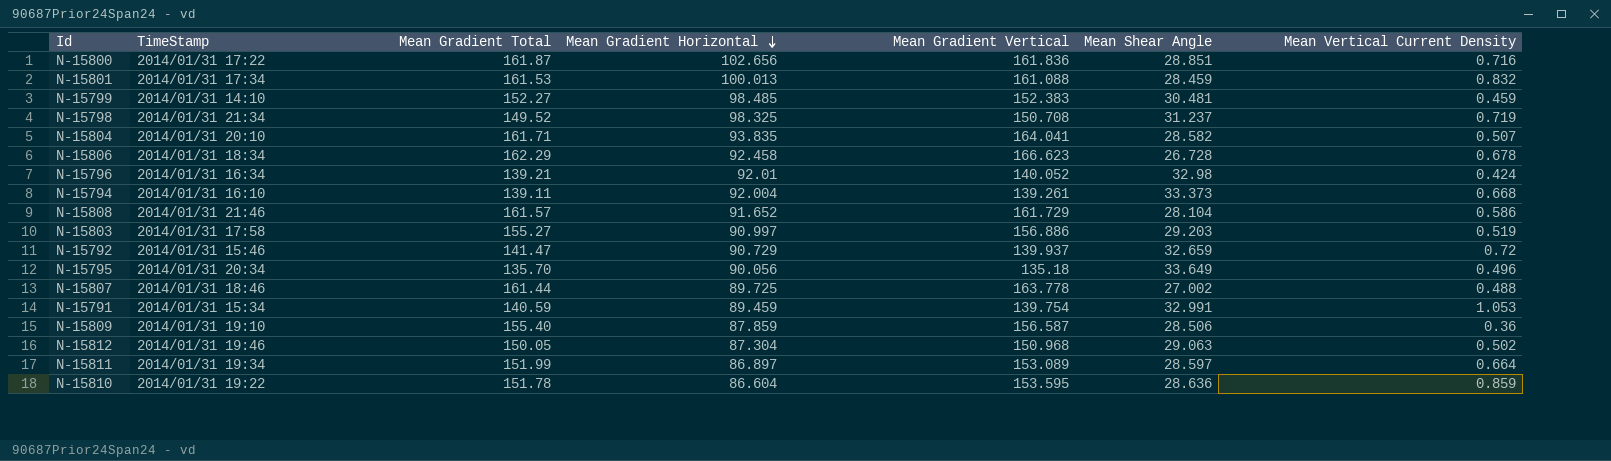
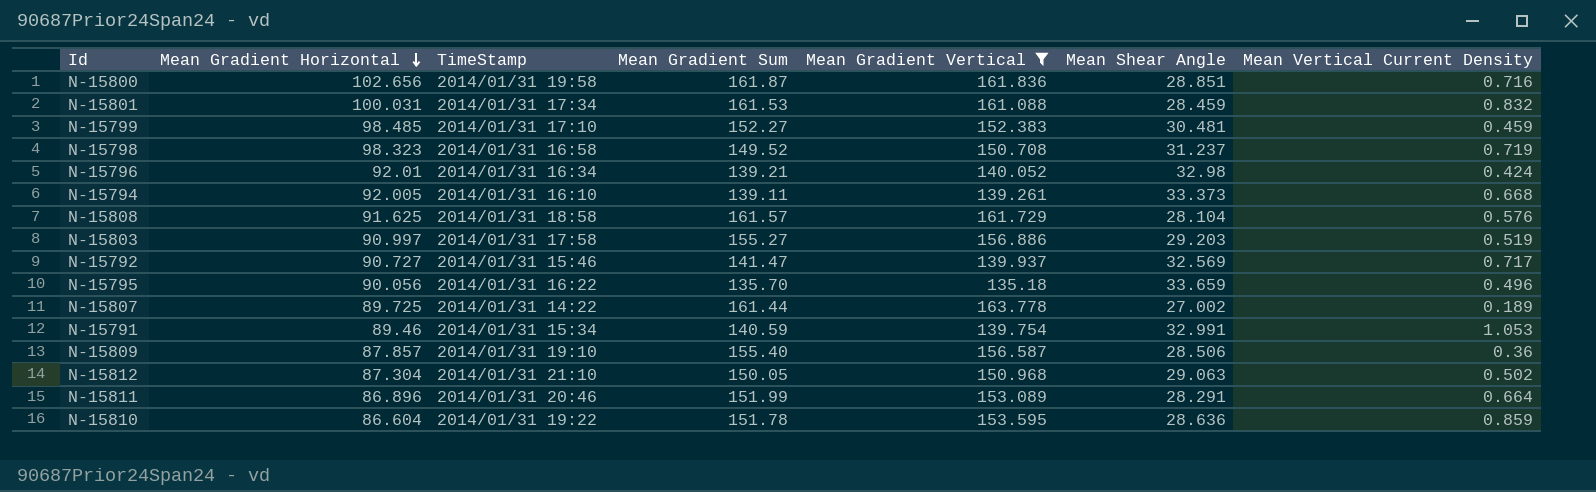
filter: none -> Mean Gradient Vertical <= 163.778
column Mean Gradient Horizontal | position: 4 -> 2
column name: Mean Gradient Total -> Mean Gradient Sum
N-15800 | TimeStamp: 2014/01/31 17:22 -> 2014/01/31 19:58
N-15801 | Mean Gradient Horizontal: 100.013 -> 100.031
N-15799 | TimeStamp: 2014/01/31 14:10 -> 2014/01/31 17:10
N-15798 | Mean Gradient Horizontal: 98.325 -> 98.323
N-15798 | TimeStamp: 2014/01/31 21:34 -> 2014/01/31 16:58
N-15794 | Mean Gradient Horizontal: 92.004 -> 92.005
N-15808 | Mean Gradient Horizontal: 91.652 -> 91.625
N-15808 | TimeStamp: 2014/01/31 21:46 -> 2014/01/31 18:58
N-15808 | Mean Vertical Current Density: 0.586 -> 0.576
N-15792 | Mean Gradient Horizontal: 90.729 -> 90.727
N-15792 | Mean Shear Angle: 32.659 -> 32.569
N-15792 | Mean Vertical Current Density: 0.72 -> 0.717
N-15795 | TimeStamp: 2014/01/31 20:34 -> 2014/01/31 16:22
N-15795 | Mean Shear Angle: 33.649 -> 33.659
N-15807 | TimeStamp: 2014/01/31 18:46 -> 2014/01/31 14:22
N-15807 | Mean Vertical Current Density: 0.488 -> 0.189
N-15791 | Mean Gradient Horizontal: 89.459 -> 89.46
N-15809 | Mean Gradient Horizontal: 87.859 -> 87.857
N-15812 | TimeStamp: 2014/01/31 19:46 -> 2014/01/31 21:10
N-15811 | Mean Gradient Horizontal: 86.897 -> 86.896
N-15811 | TimeStamp: 2014/01/31 19:34 -> 2014/01/31 20:46
N-15811 | Mean Shear Angle: 28.597 -> 28.291

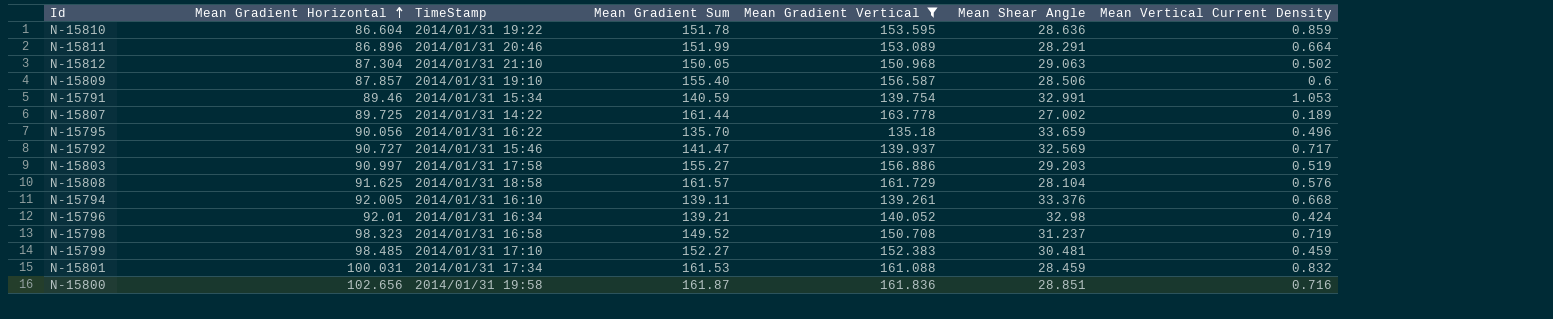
row order: Mean Gradient Horizontal descending -> Mean Gradient Horizontal ascending
N-15809 | Mean Vertical Current Density: 0.36 -> 0.6
N-15794 | Mean Shear Angle: 33.373 -> 33.376

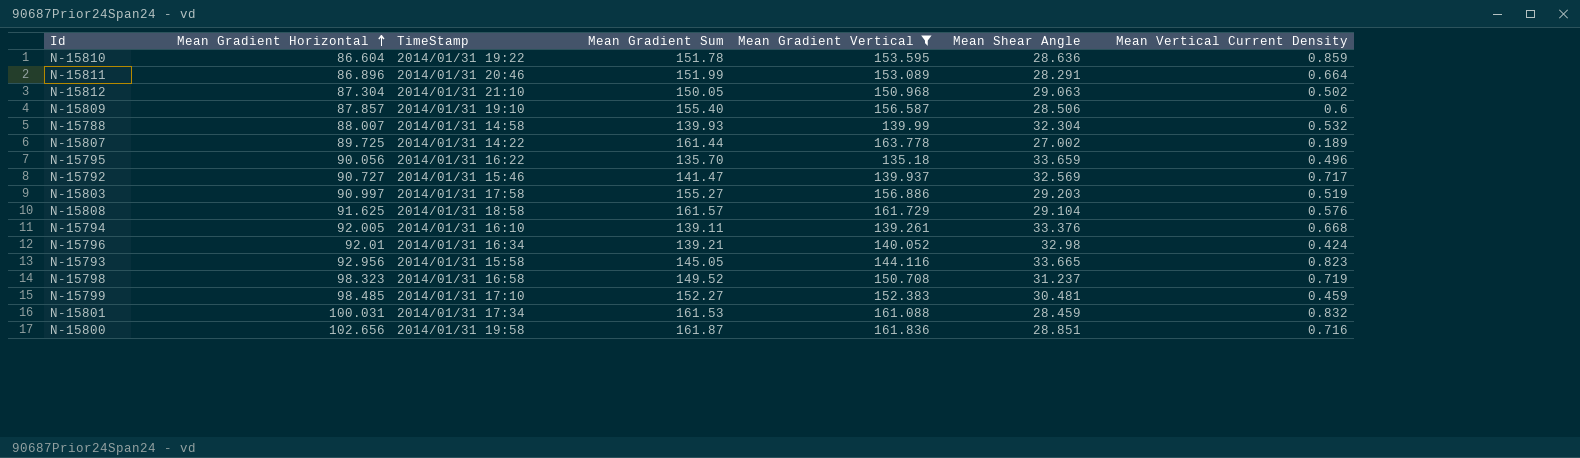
row N-15791: 89.46 | 2014/01/31 15:34 | 140.59 | 139.754 | 32.991 | 1.053 -> none
row N-15788: none -> 88.007 | 2014/01/31 14:58 | 139.93 | 139.99 | 32.304 | 0.532
N-15808 | Mean Shear Angle: 28.104 -> 29.104
row N-15793: none -> 92.956 | 2014/01/31 15:58 | 145.05 | 144.116 | 33.665 | 0.823

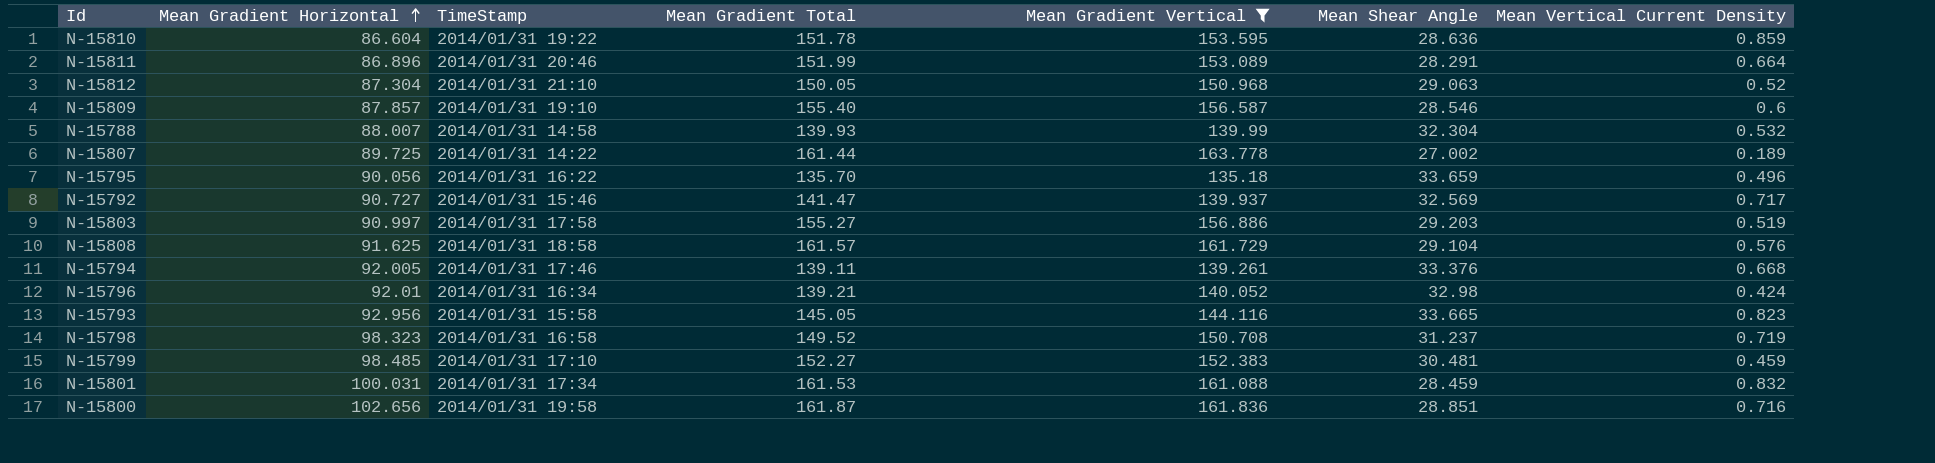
column name: Mean Gradient Sum -> Mean Gradient Total
N-15812 | Mean Vertical Current Density: 0.502 -> 0.52
N-15809 | Mean Shear Angle: 28.506 -> 28.546
N-15794 | TimeStamp: 2014/01/31 16:10 -> 2014/01/31 17:46

